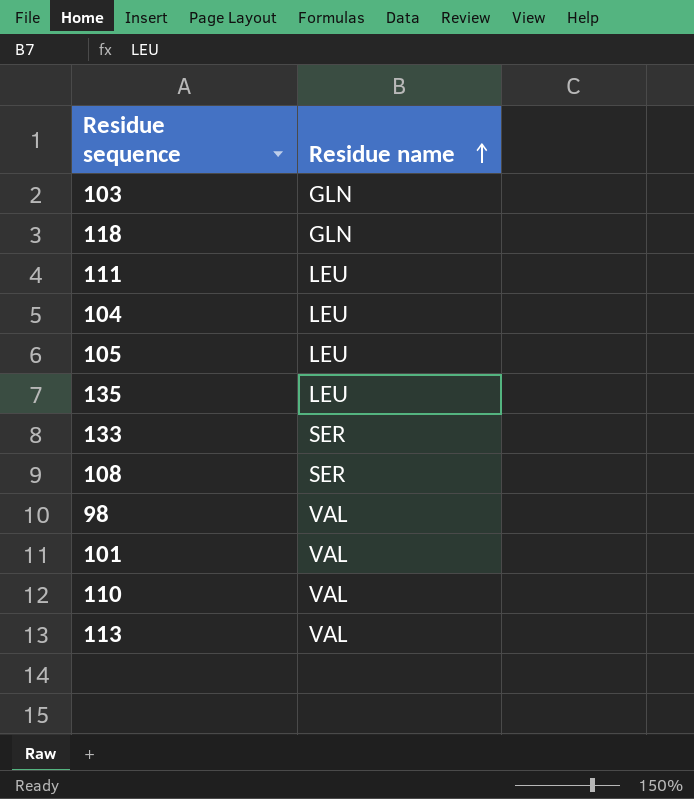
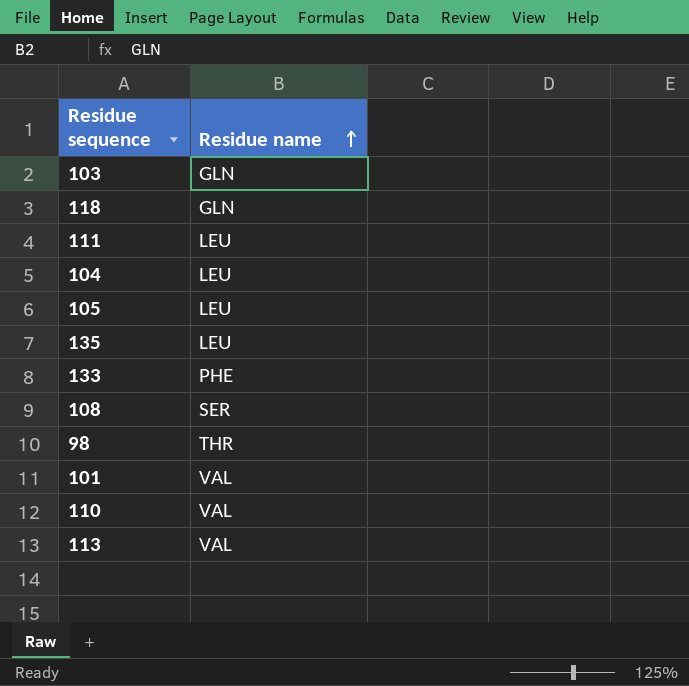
133 | Residue name: SER -> PHE
98 | Residue name: VAL -> THR

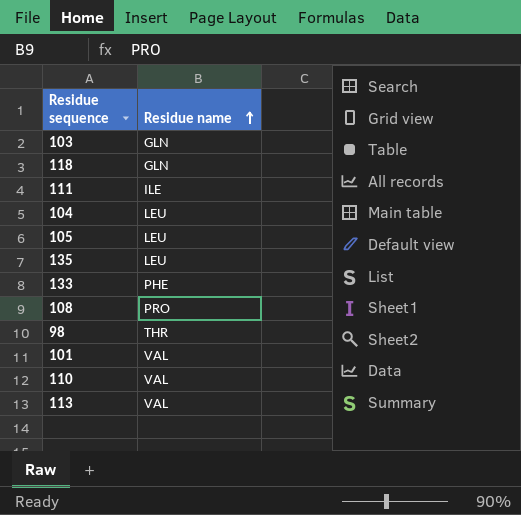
111 | Residue name: LEU -> ILE
108 | Residue name: SER -> PRO

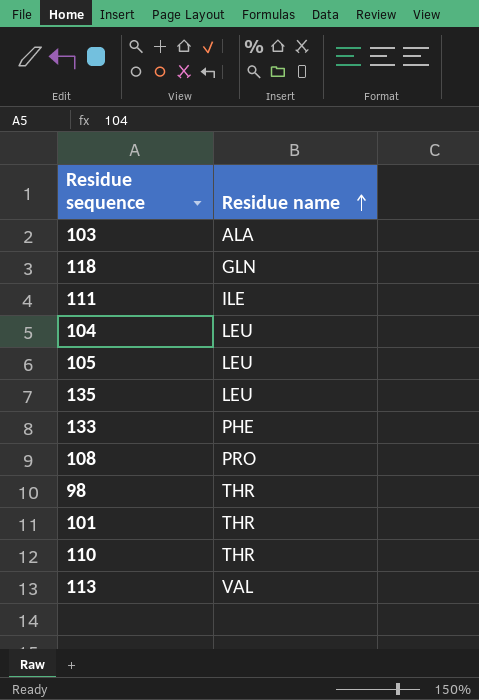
103 | Residue name: GLN -> ALA
101 | Residue name: VAL -> THR
110 | Residue name: VAL -> THR

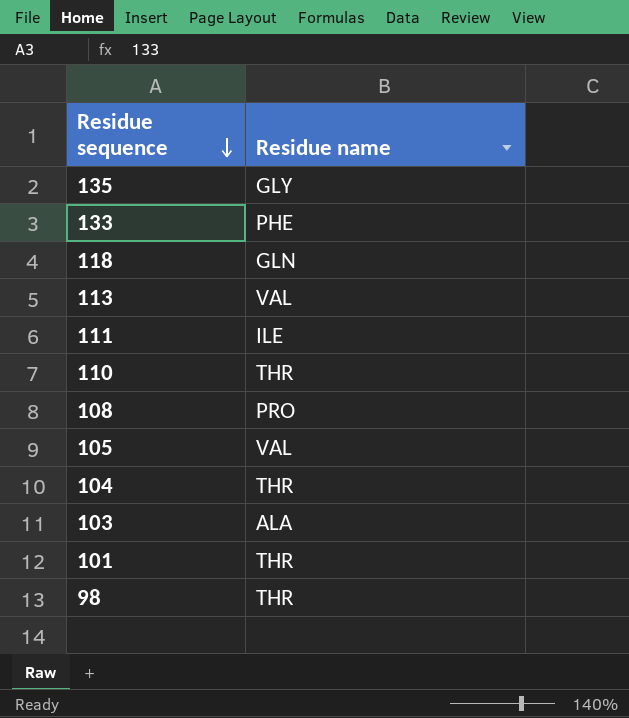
row order: Residue name ascending -> Residue sequence descending
135 | Residue name: LEU -> GLY
105 | Residue name: LEU -> VAL
104 | Residue name: LEU -> THR

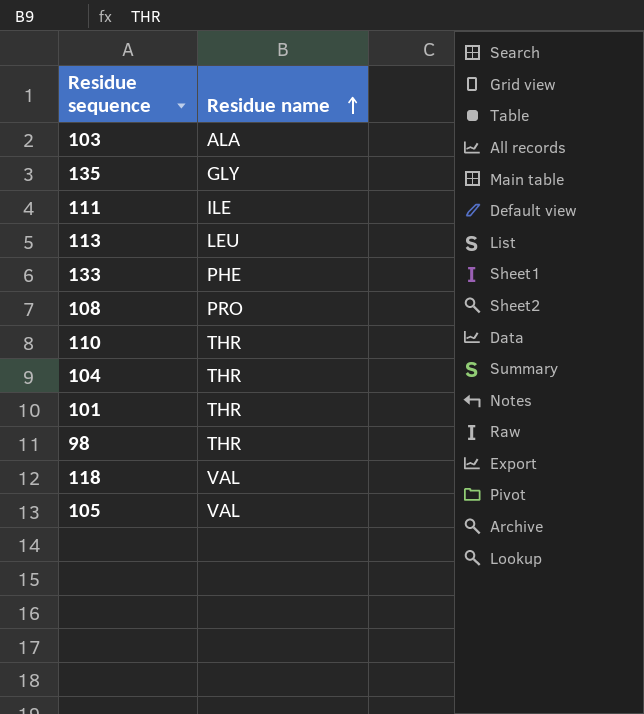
row order: Residue sequence descending -> Residue name ascending
113 | Residue name: VAL -> LEU
118 | Residue name: GLN -> VAL

